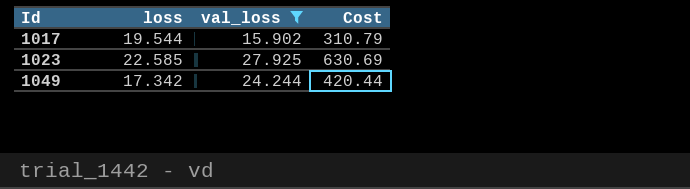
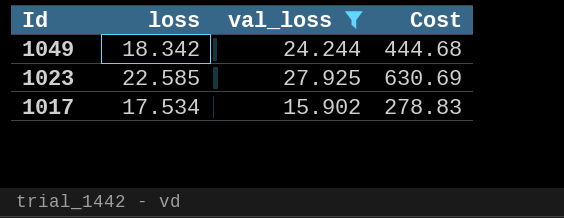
row order: Id ascending -> Id descending
1049 | loss: 17.342 -> 18.342
1049 | Cost: 420.44 -> 444.68
1017 | loss: 19.544 -> 17.534
1017 | Cost: 310.79 -> 278.83

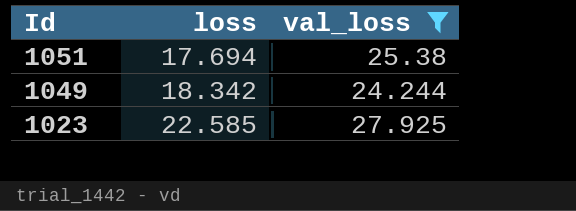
column Cost | formula: [loss] * [val_loss] -> none
row 1017: 17.534 | 15.902 | 278.83 -> none
row 1051: none -> 17.694 | 25.38

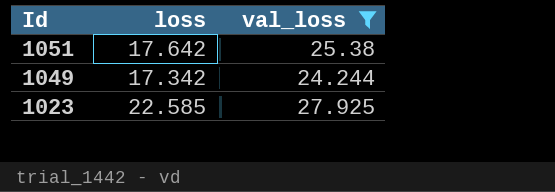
1051 | loss: 17.694 -> 17.642
1049 | loss: 18.342 -> 17.342

